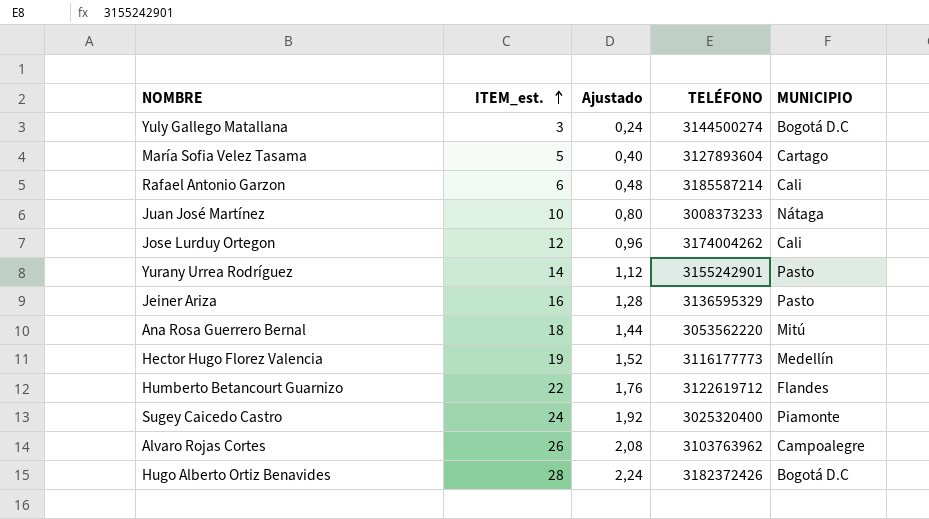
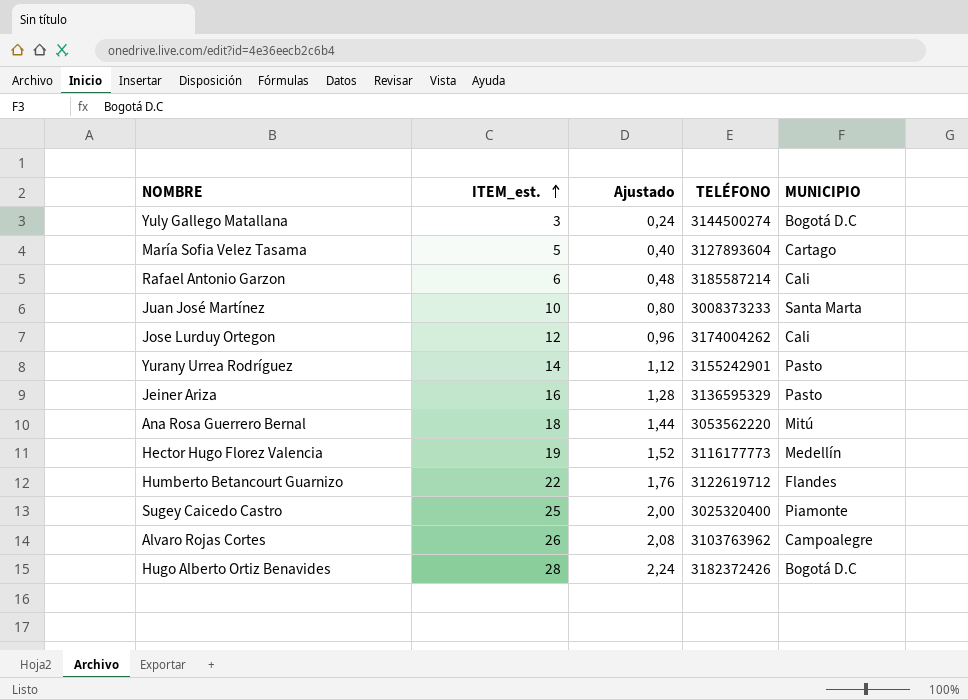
Juan José Martínez | MUNICIPIO: Nátaga -> Santa Marta
Sugey Caicedo Castro | ITEM_est.: 24 -> 25
Sugey Caicedo Castro | Ajustado: 1,92 -> 2,00

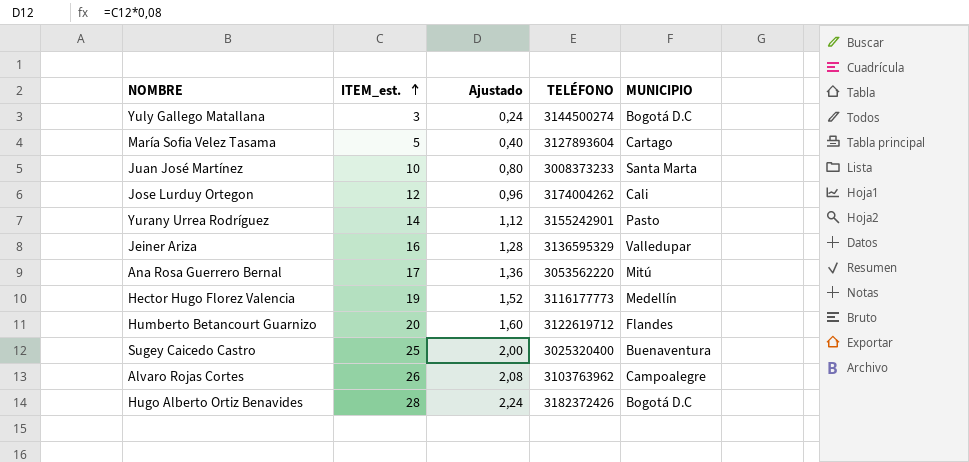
row Rafael Antonio Garzon: 6 | 0,48 | 3185587214 | Cali -> none
Jeiner Ariza | MUNICIPIO: Pasto -> Valledupar
Ana Rosa Guerrero Bernal | ITEM_est.: 18 -> 17
Ana Rosa Guerrero Bernal | Ajustado: 1,44 -> 1,36
Humberto Betancourt Guarnizo | ITEM_est.: 22 -> 20
Humberto Betancourt Guarnizo | Ajustado: 1,76 -> 1,60
Sugey Caicedo Castro | MUNICIPIO: Piamonte -> Buenaventura

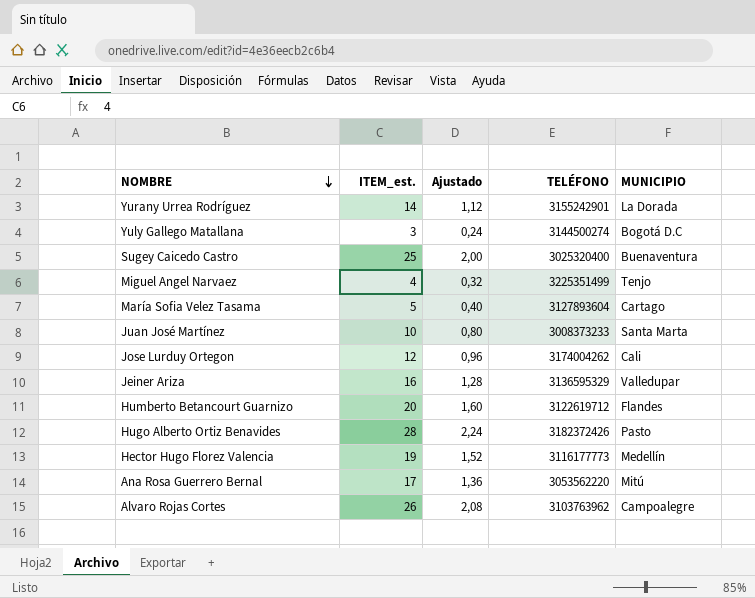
row order: ITEM_est. ascending -> NOMBRE descending
Yurany Urrea Rodríguez | MUNICIPIO: Pasto -> La Dorada
row Miguel Angel Narvaez: none -> 4 | 0,32 | 3225351499 | Tenjo
Hugo Alberto Ortiz Benavides | MUNICIPIO: Bogotá D.C -> Pasto

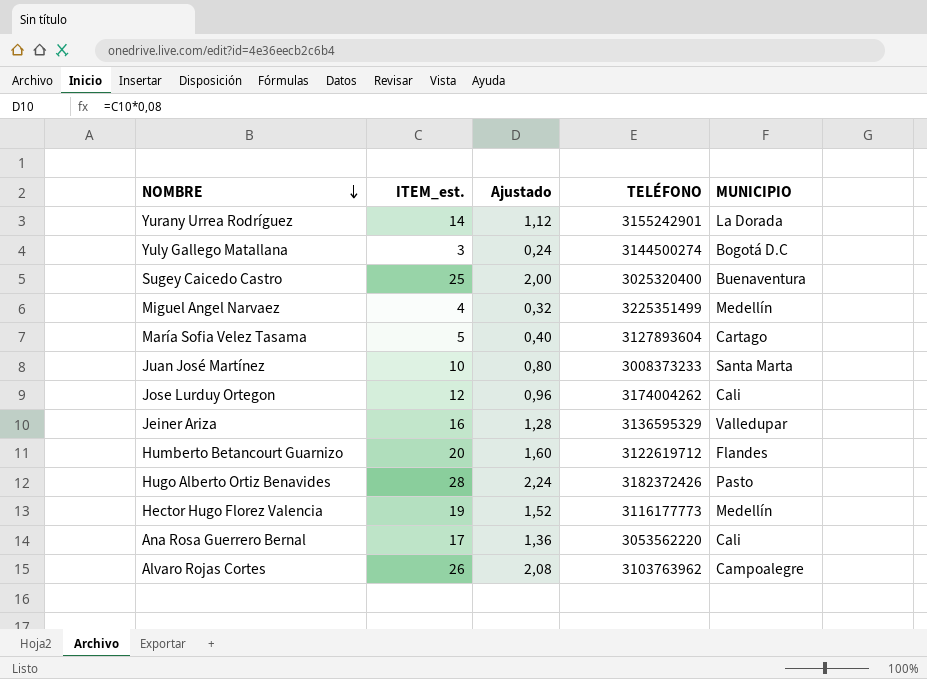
Miguel Angel Narvaez | MUNICIPIO: Tenjo -> Medellín
Ana Rosa Guerrero Bernal | MUNICIPIO: Mitú -> Cali

